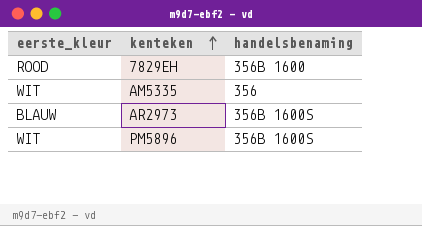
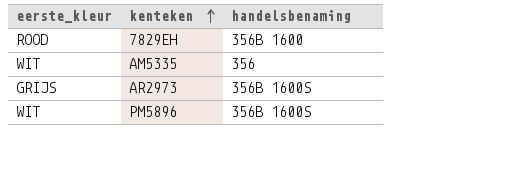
AR2973 | eerste_kleur: BLAUW -> GRIJS

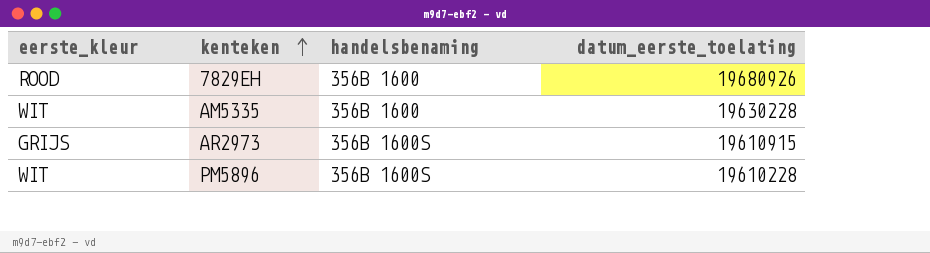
column datum_eerste_toelating | position: none -> 4
AM5335 | handelsbenaming: 356 -> 356B 1600

